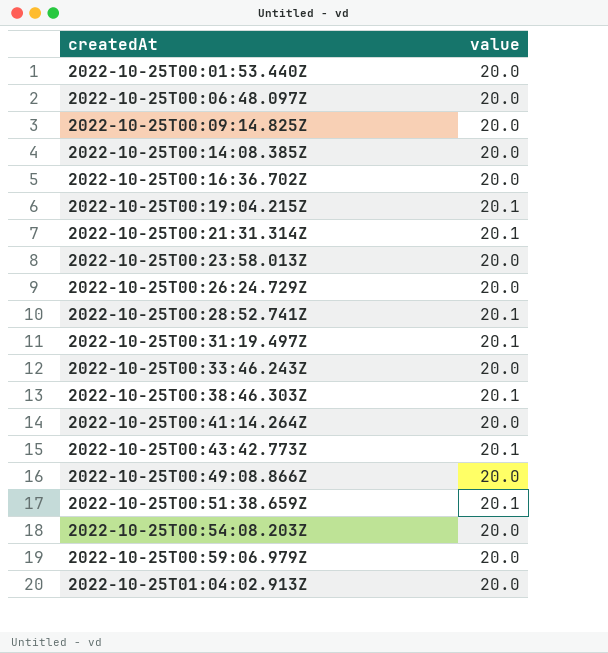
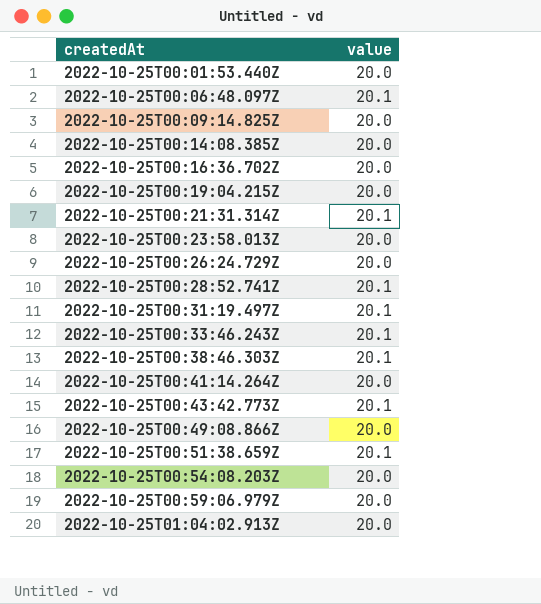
2022-10-25T00:06:48.097Z | value: 20.0 -> 20.1
2022-10-25T00:19:04.215Z | value: 20.1 -> 20.0
2022-10-25T00:33:46.243Z | value: 20.0 -> 20.1

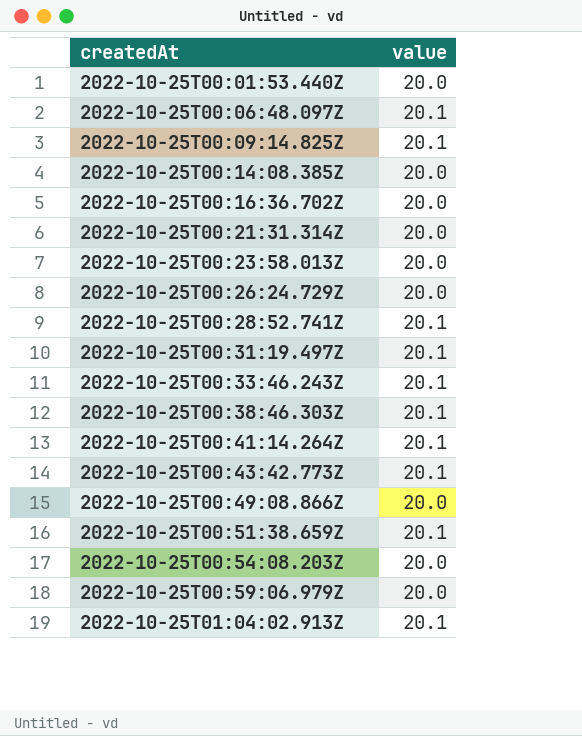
row 2022-10-25T00:19:04.215Z: 20.0 -> none
2022-10-25T00:09:14.825Z | value: 20.0 -> 20.1
2022-10-25T00:21:31.314Z | value: 20.1 -> 20.0
2022-10-25T00:41:14.264Z | value: 20.0 -> 20.1
2022-10-25T01:04:02.913Z | value: 20.0 -> 20.1

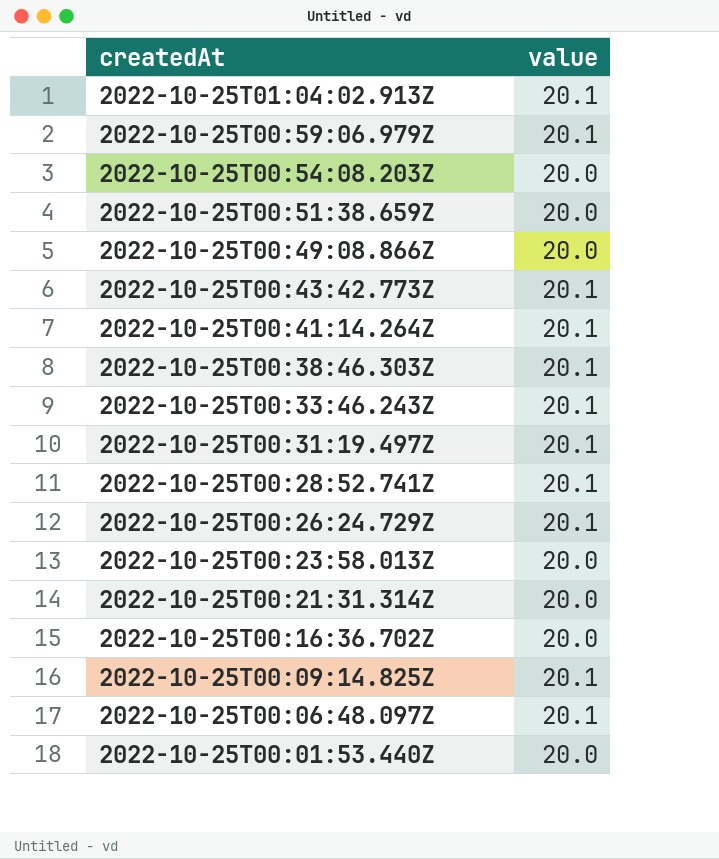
row order: createdAt ascending -> createdAt descending
row 2022-10-25T00:14:08.385Z: 20.0 -> none
2022-10-25T00:59:06.979Z | value: 20.0 -> 20.1
2022-10-25T00:51:38.659Z | value: 20.1 -> 20.0
2022-10-25T00:26:24.729Z | value: 20.0 -> 20.1

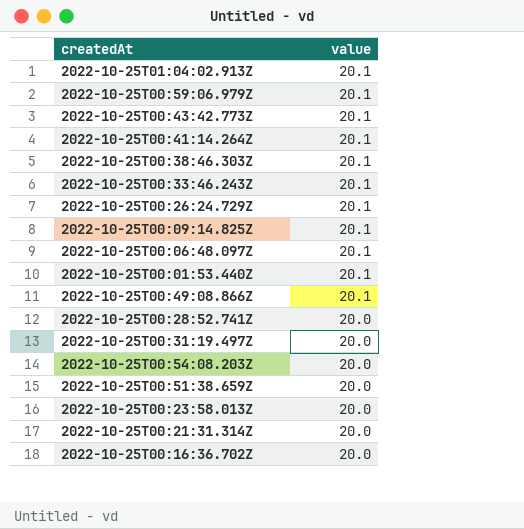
row order: createdAt descending -> value descending
2022-10-25T00:01:53.440Z | value: 20.0 -> 20.1
2022-10-25T00:49:08.866Z | value: 20.0 -> 20.1
2022-10-25T00:28:52.741Z | value: 20.1 -> 20.0
2022-10-25T00:31:19.497Z | value: 20.1 -> 20.0

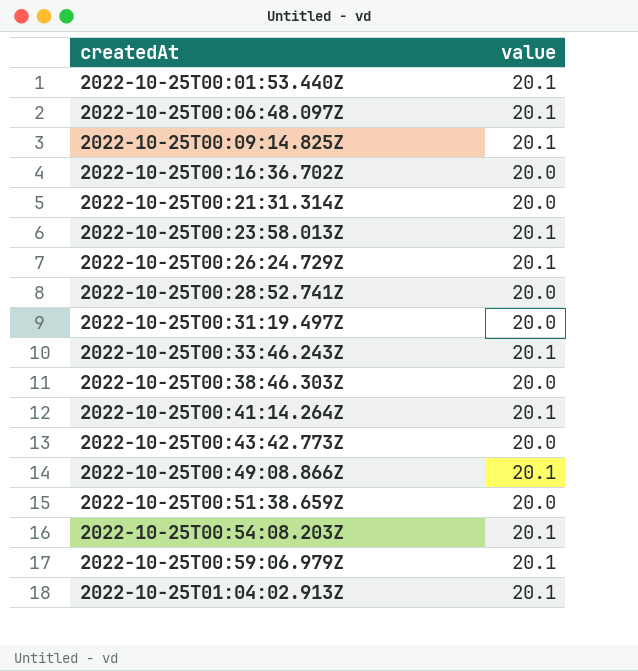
row order: value descending -> createdAt ascending
2022-10-25T00:23:58.013Z | value: 20.0 -> 20.1
2022-10-25T00:38:46.303Z | value: 20.1 -> 20.0
2022-10-25T00:43:42.773Z | value: 20.1 -> 20.0
2022-10-25T00:54:08.203Z | value: 20.0 -> 20.1

